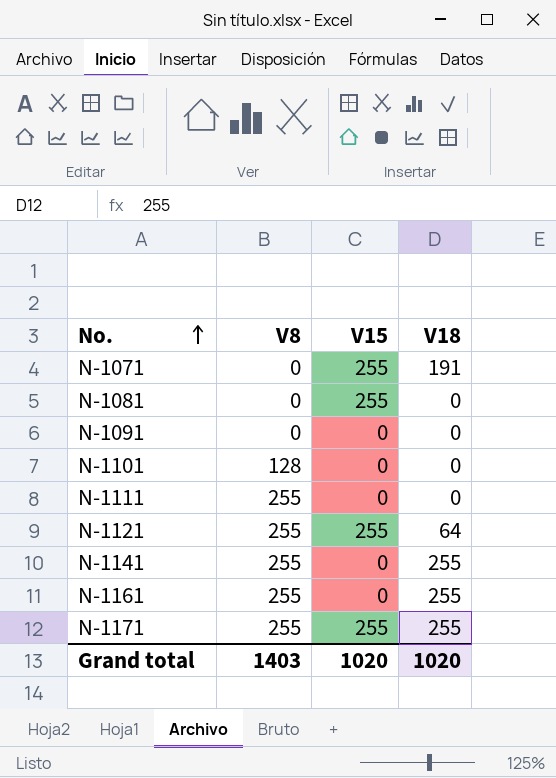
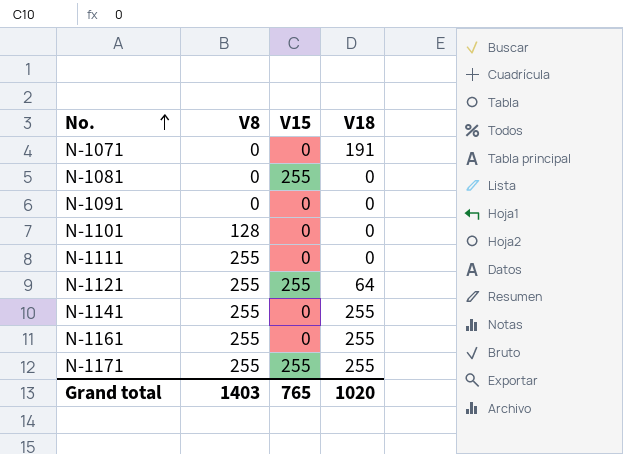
N-1071 | V15: 255 -> 0
Grand total | V15: 1020 -> 765

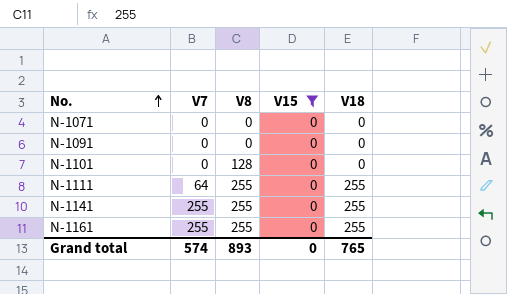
filter: none -> V15 = 0
column V7 | position: none -> 2
N-1071 | V18: 191 -> 0
N-1111 | V18: 0 -> 255
Grand total | V8: 1403 -> 893
Grand total | V15: 765 -> 0
Grand total | V18: 1020 -> 765

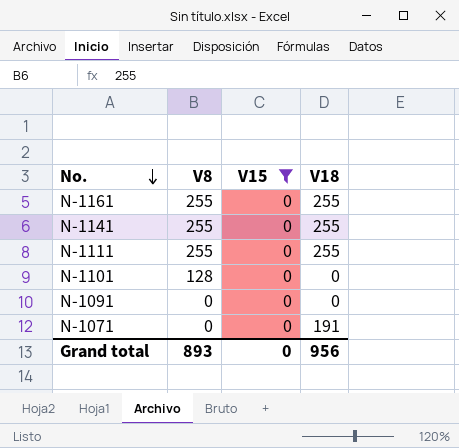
row order: No. ascending -> No. descending
column V7 | position: 2 -> none
N-1071 | V18: 0 -> 191
Grand total | V18: 765 -> 956

